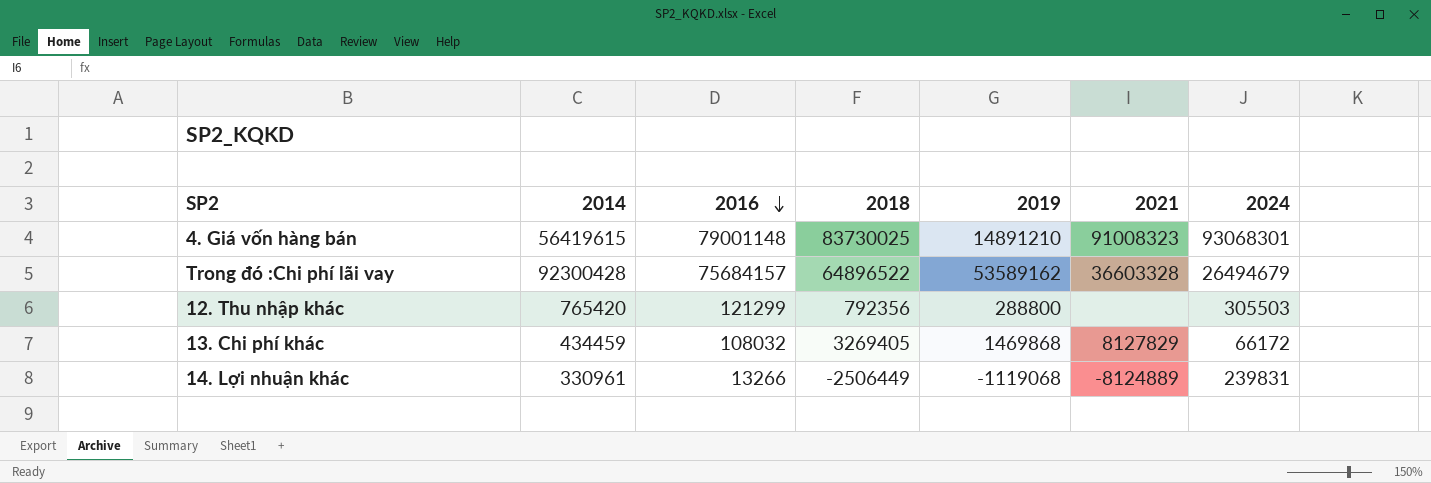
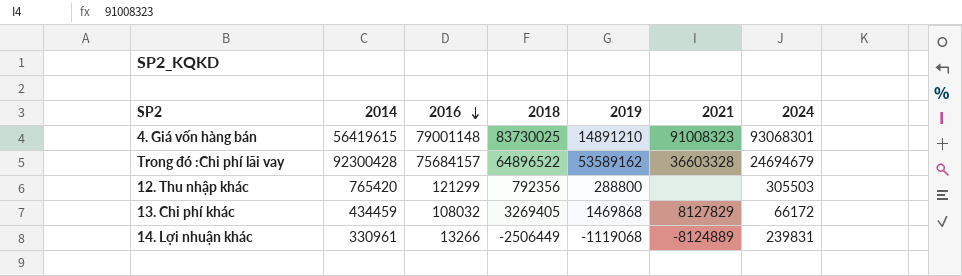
Trong đó :Chi phí lãi vay | 2024: 26494679 -> 24694679

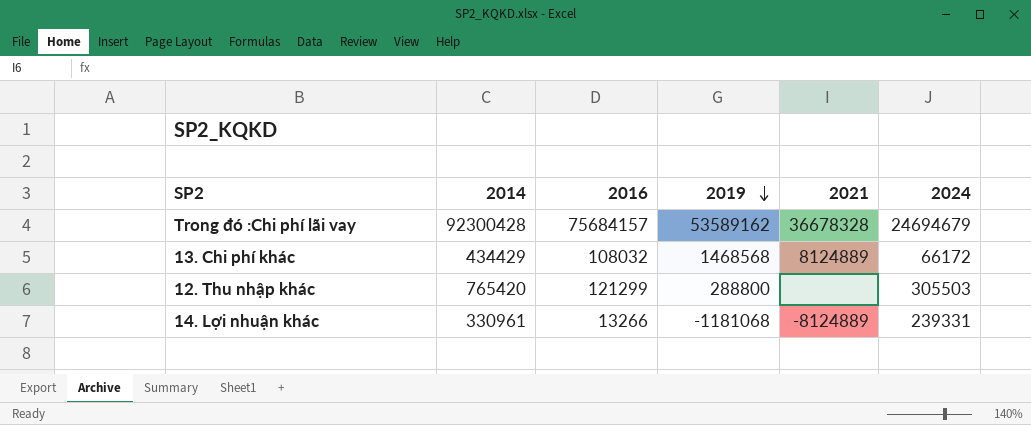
row order: 2016 descending -> 2019 descending
column 2018 | position: 4 -> none
row 4. Giá vốn hàng bán: 56419615 | 79001148 | 83730025 | 14891210 | 91008323 | 93068301 -> none
Trong đó :Chi phí lãi vay | 2021: 36603328 -> 36678328
13. Chi phí khác | 2014: 434459 -> 434429
13. Chi phí khác | 2019: 1469868 -> 1468568
13. Chi phí khác | 2021: 8127829 -> 8124889
14. Lợi nhuận khác | 2019: -1119068 -> -1181068
14. Lợi nhuận khác | 2024: 239831 -> 239331

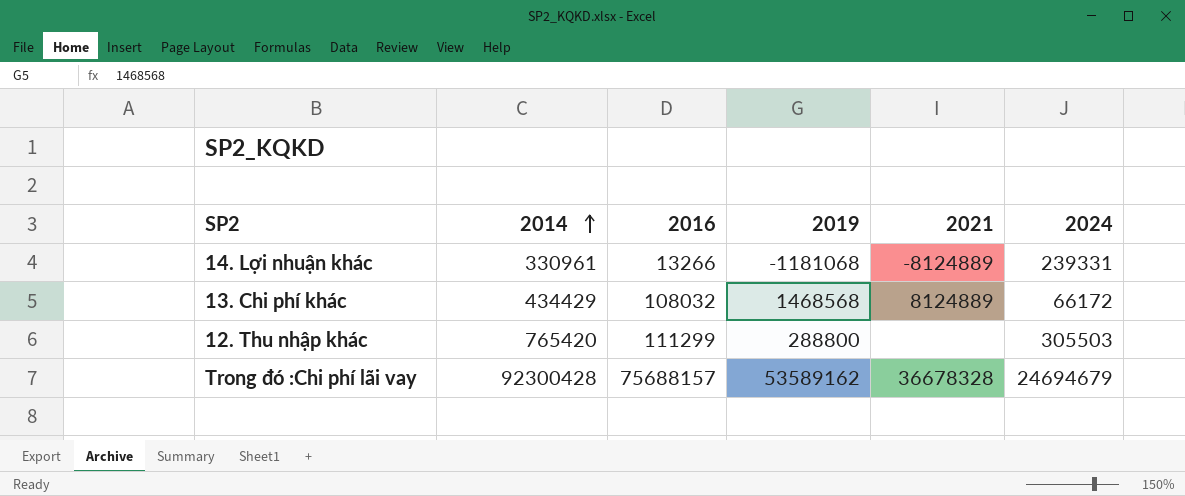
row order: 2019 descending -> 2014 ascending
12. Thu nhập khác | 2016: 121299 -> 111299
Trong đó :Chi phí lãi vay | 2016: 75684157 -> 75688157

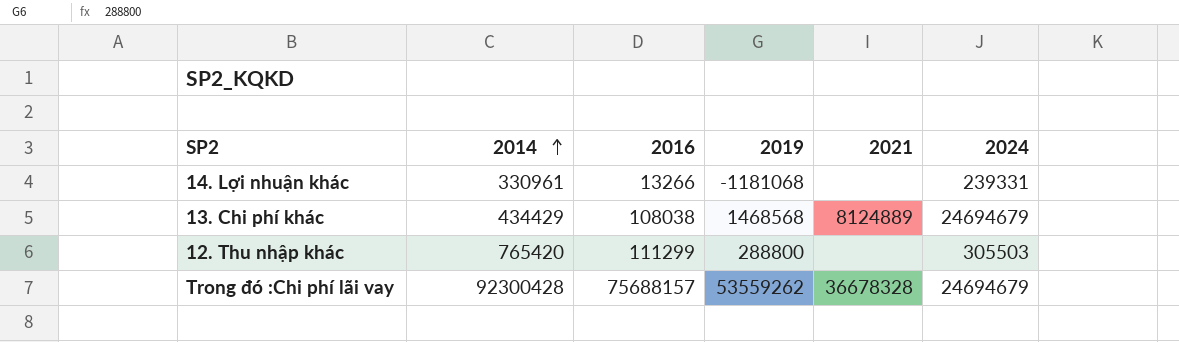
14. Lợi nhuận khác | 2021: -8124889 -> none
13. Chi phí khác | 2016: 108032 -> 108038
13. Chi phí khác | 2024: 66172 -> 24694679
Trong đó :Chi phí lãi vay | 2019: 53589162 -> 53559262

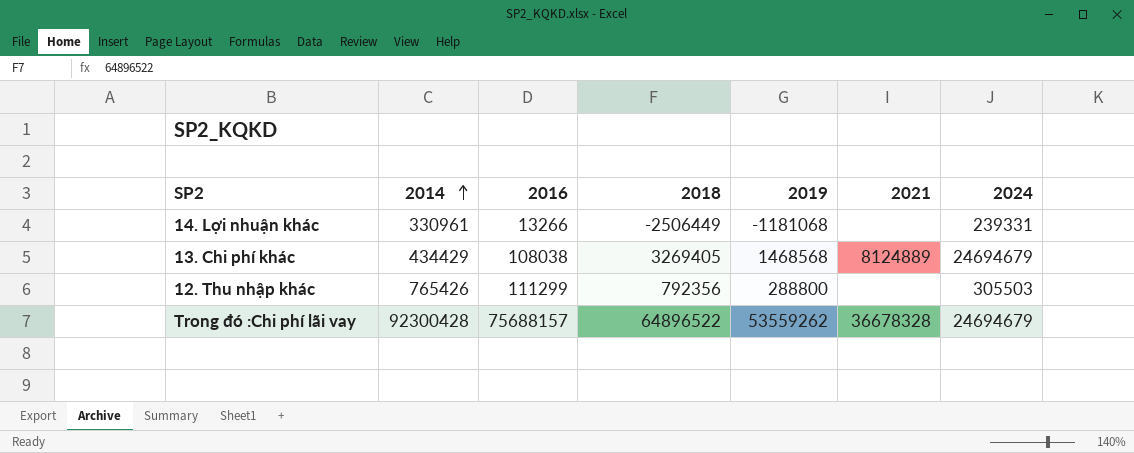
column 2018 | position: none -> 4
12. Thu nhập khác | 2014: 765420 -> 765426

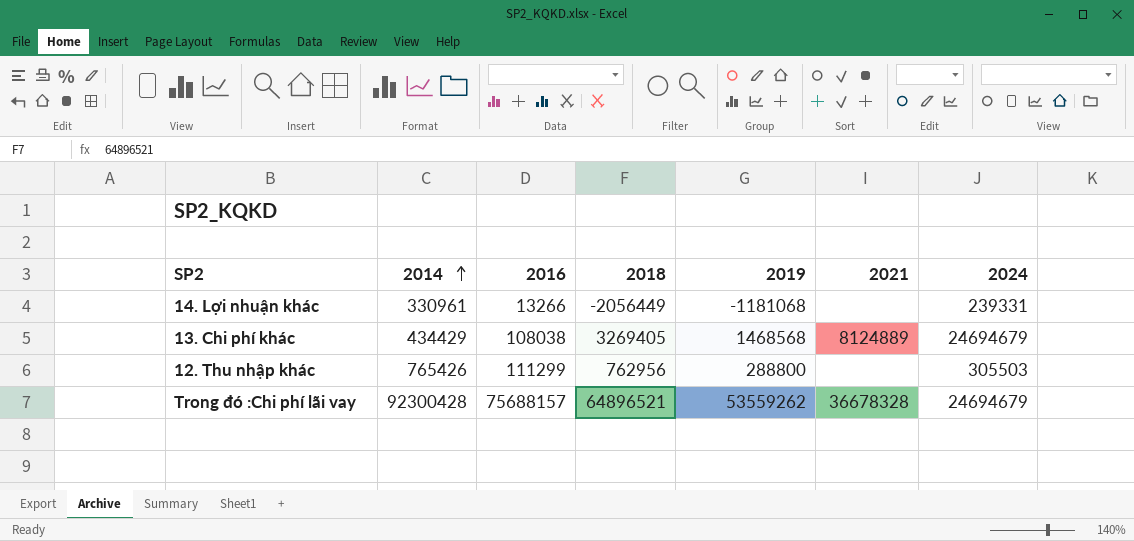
14. Lợi nhuận khác | 2018: -2506449 -> -2056449
12. Thu nhập khác | 2018: 792356 -> 762956
Trong đó :Chi phí lãi vay | 2018: 64896522 -> 64896521

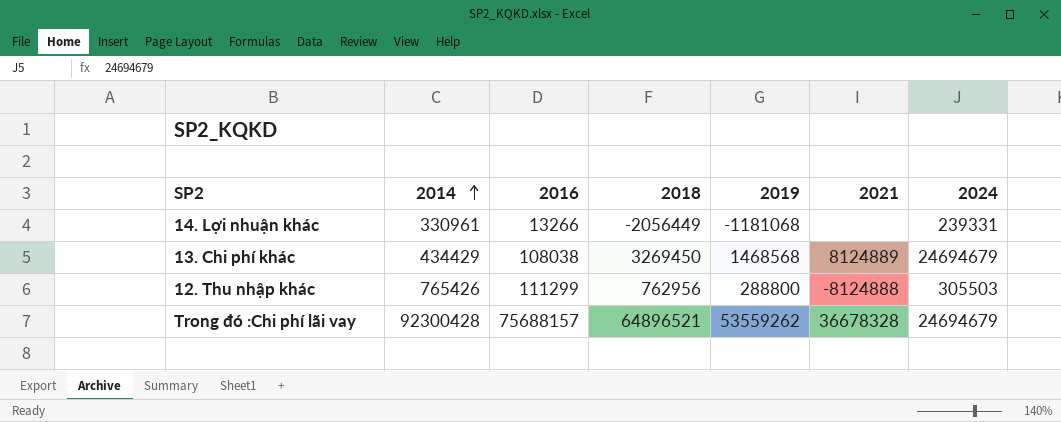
13. Chi phí khác | 2018: 3269405 -> 3269450
12. Thu nhập khác | 2021: none -> -8124888

